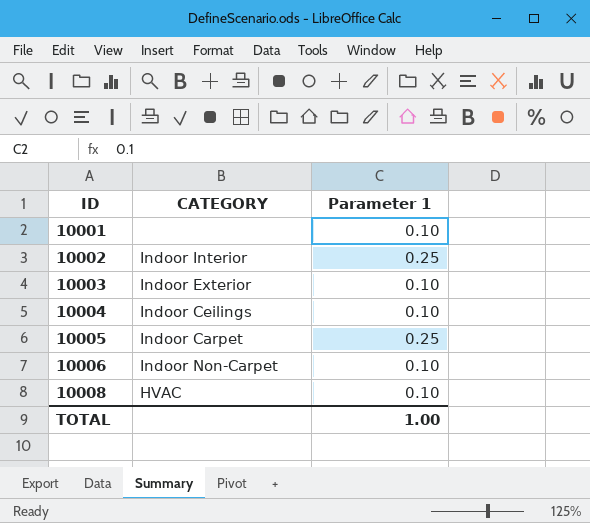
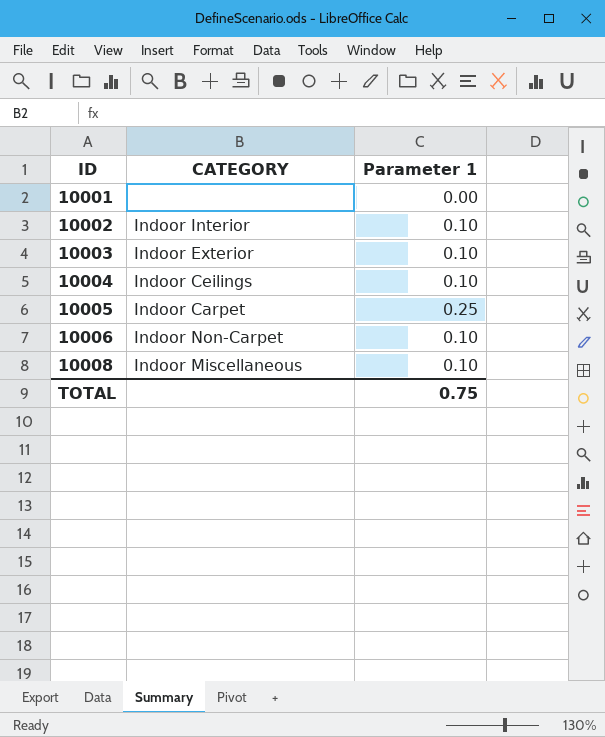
10001 | Parameter 1: 0.10 -> 0.00
10002 | Parameter 1: 0.25 -> 0.10
10008 | CATEGORY: HVAC -> Indoor Miscellaneous
TOTAL | Parameter 1: 1.00 -> 0.75

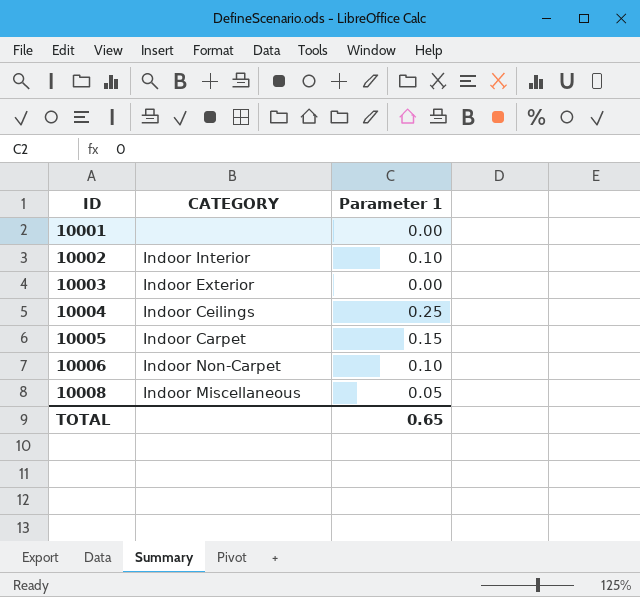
10003 | Parameter 1: 0.10 -> 0.00
10004 | Parameter 1: 0.10 -> 0.25
10005 | Parameter 1: 0.25 -> 0.15
10008 | Parameter 1: 0.10 -> 0.05
TOTAL | Parameter 1: 0.75 -> 0.65

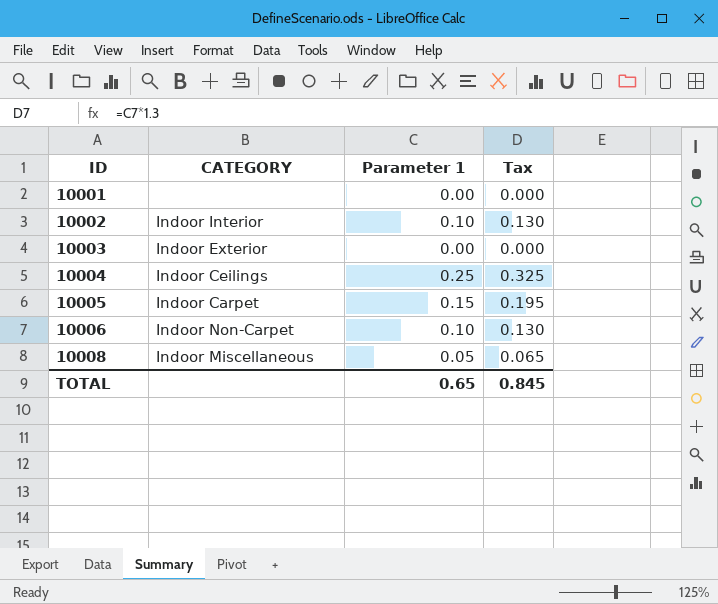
column Tax | formula: none -> [Parameter 1] * 1.3

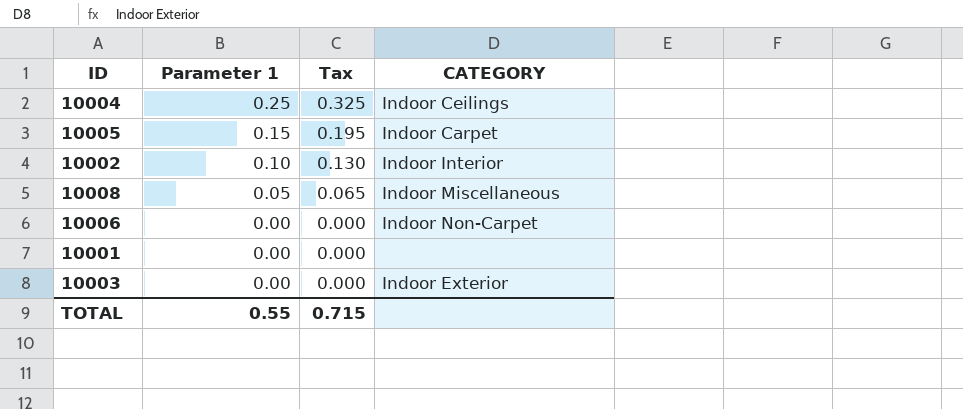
row order: ID ascending -> Parameter 1 descending
column CATEGORY | position: 2 -> 4
10006 | Parameter 1: 0.10 -> 0.00
10006 | Tax: 0.130 -> 0.000
TOTAL | Parameter 1: 0.65 -> 0.55
TOTAL | Tax: 0.845 -> 0.715

